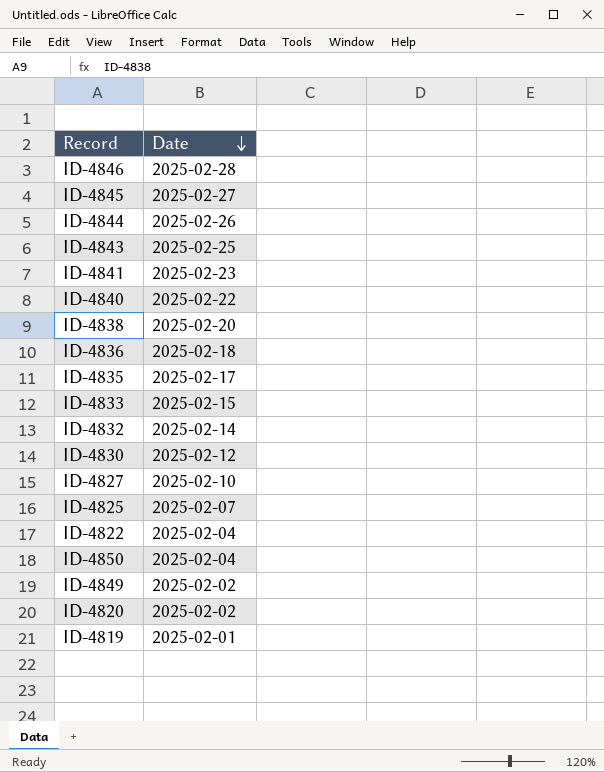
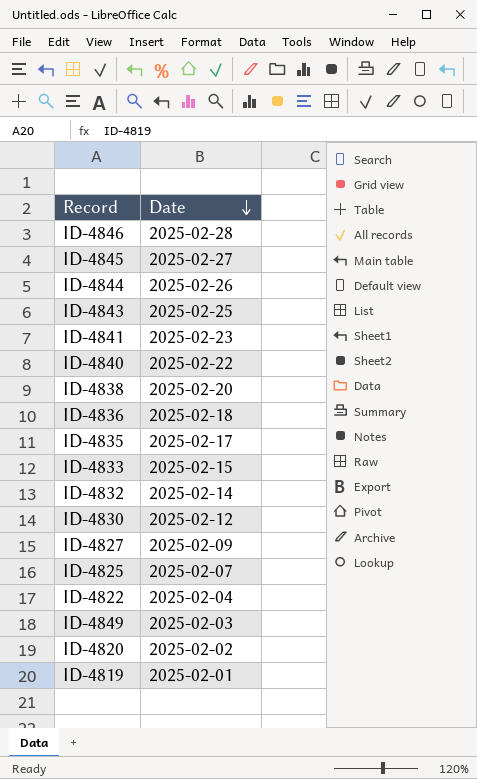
row ID-4850: 2025-02-04 -> none
ID-4827 | Date: 2025-02-10 -> 2025-02-09
ID-4849 | Date: 2025-02-02 -> 2025-02-03

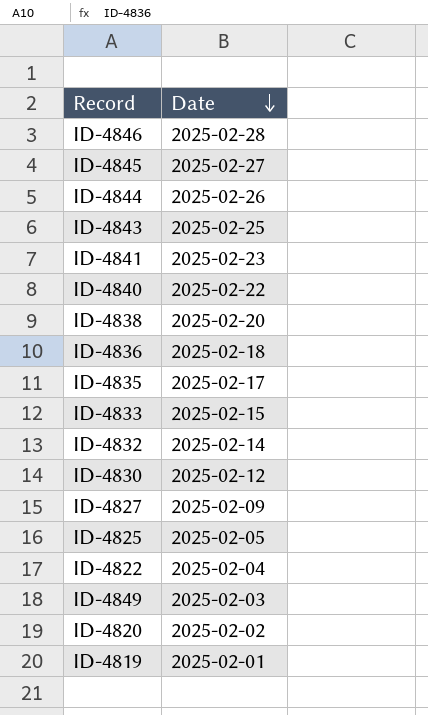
ID-4825 | Date: 2025-02-07 -> 2025-02-05

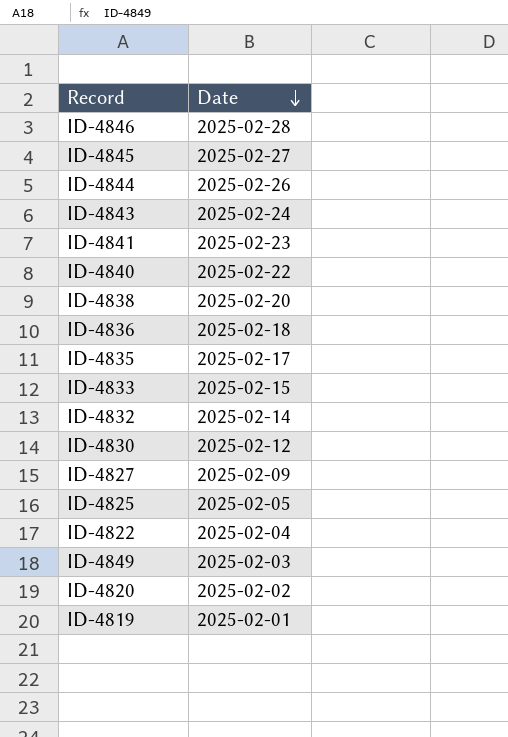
ID-4843 | Date: 2025-02-25 -> 2025-02-24

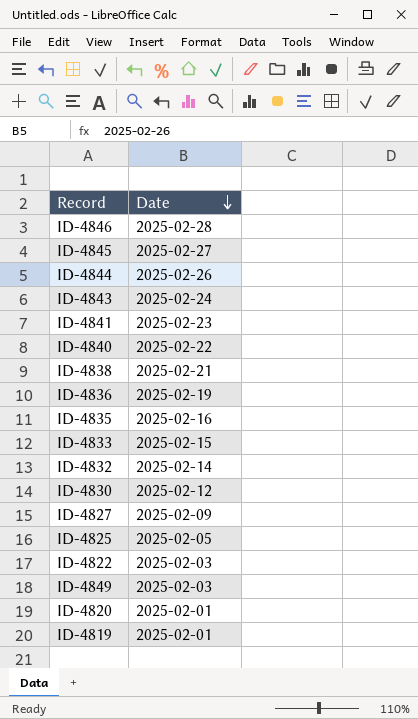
ID-4838 | Date: 2025-02-20 -> 2025-02-21
ID-4836 | Date: 2025-02-18 -> 2025-02-19
ID-4835 | Date: 2025-02-17 -> 2025-02-16
ID-4822 | Date: 2025-02-04 -> 2025-02-03
ID-4820 | Date: 2025-02-02 -> 2025-02-01

